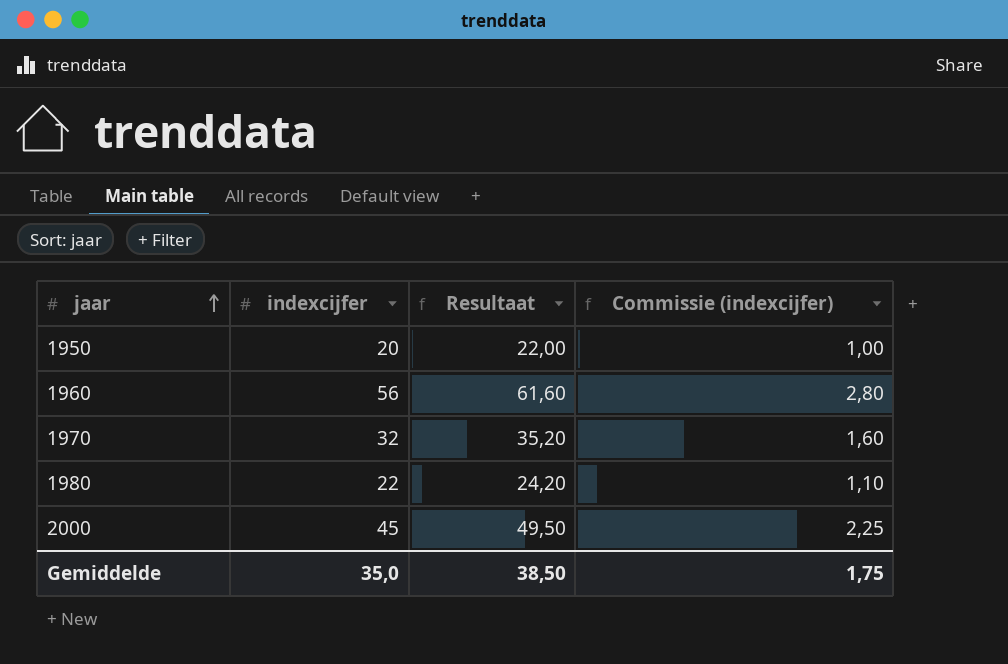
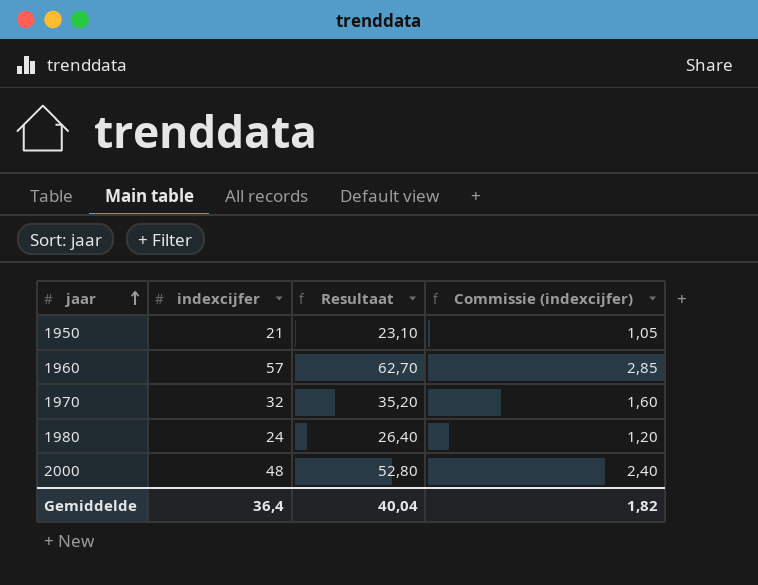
1950 | indexcijfer: 20 -> 21
1950 | Resultaat: 22,00 -> 23,10
1950 | Commissie (indexcijfer): 1,00 -> 1,05
1960 | indexcijfer: 56 -> 57
1960 | Resultaat: 61,60 -> 62,70
1960 | Commissie (indexcijfer): 2,80 -> 2,85
1980 | indexcijfer: 22 -> 24
1980 | Resultaat: 24,20 -> 26,40
1980 | Commissie (indexcijfer): 1,10 -> 1,20
2000 | indexcijfer: 45 -> 48
2000 | Resultaat: 49,50 -> 52,80
2000 | Commissie (indexcijfer): 2,25 -> 2,40
Gemiddelde | indexcijfer: 35,0 -> 36,4
Gemiddelde | Resultaat: 38,50 -> 40,04
Gemiddelde | Commissie (indexcijfer): 1,75 -> 1,82

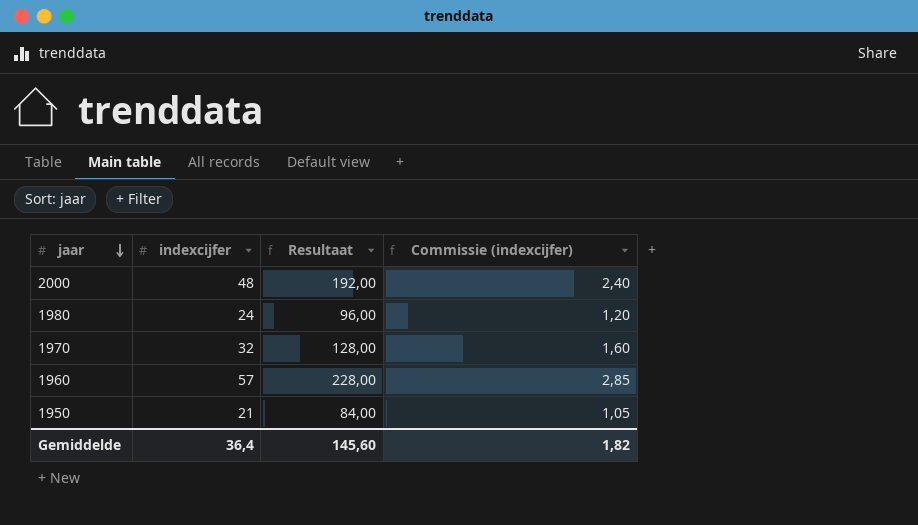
row order: jaar ascending -> jaar descending
column Resultaat | formula: [indexcijfer] * 1,1 -> [indexcijfer] * 4
Gemiddelde | Resultaat: 40,04 -> 145,60

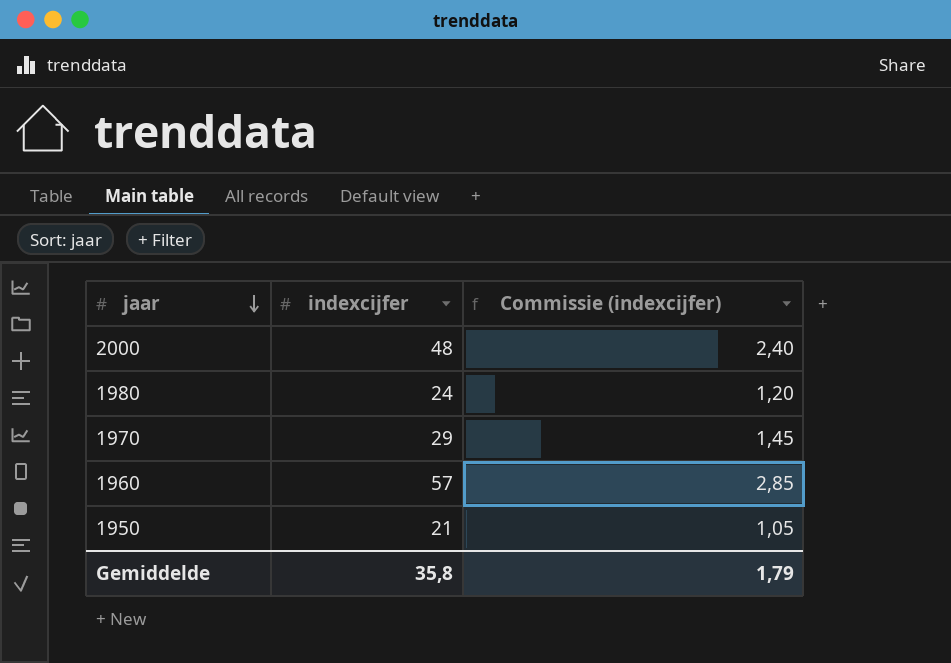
column Resultaat | formula: [indexcijfer] * 4 -> none
1970 | indexcijfer: 32 -> 29
1970 | Commissie (indexcijfer): 1,60 -> 1,45
Gemiddelde | indexcijfer: 36,4 -> 35,8
Gemiddelde | Commissie (indexcijfer): 1,82 -> 1,79

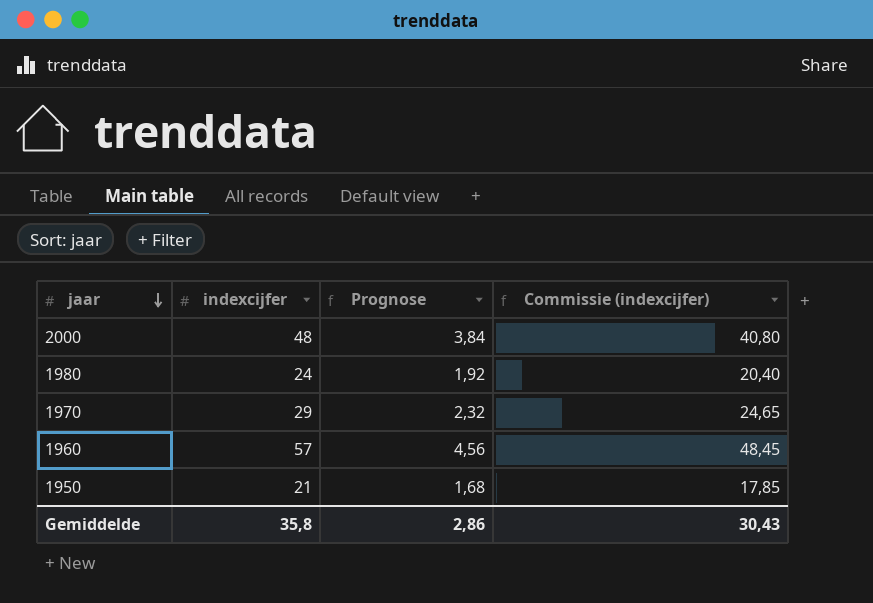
column Prognose | formula: none -> [indexcijfer] * 0,08
column Commissie (indexcijfer) | formula: [indexcijfer] * 0,05 -> [indexcijfer] * 0,85
Gemiddelde | Commissie (indexcijfer): 1,79 -> 30,43

